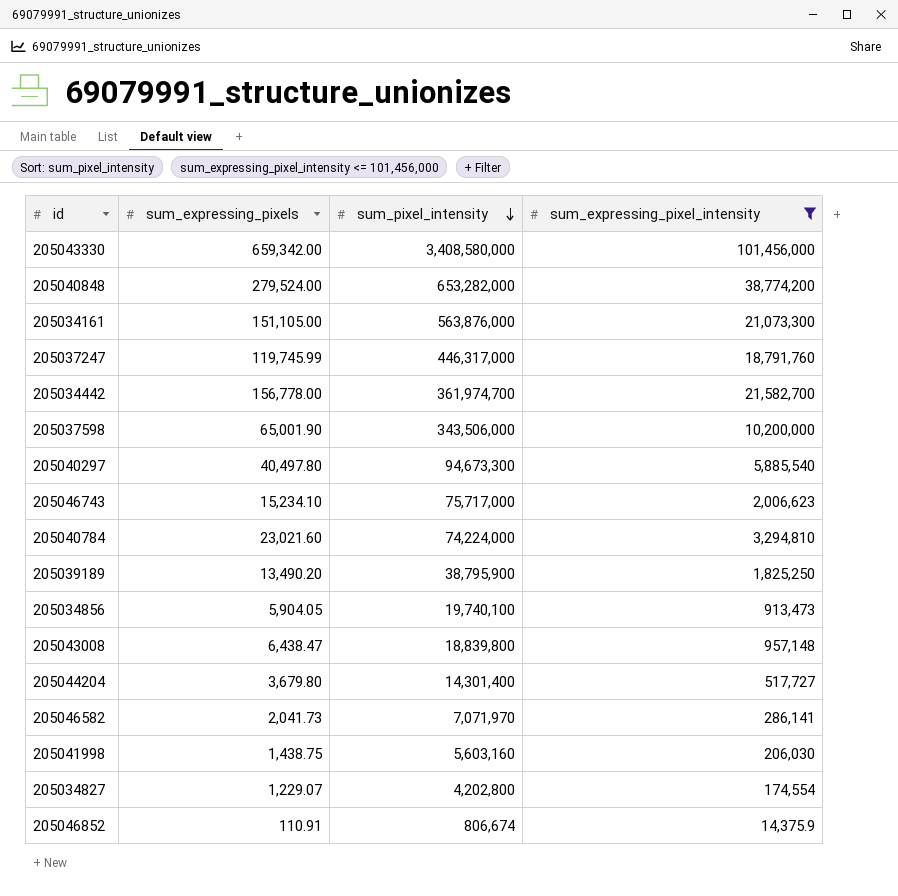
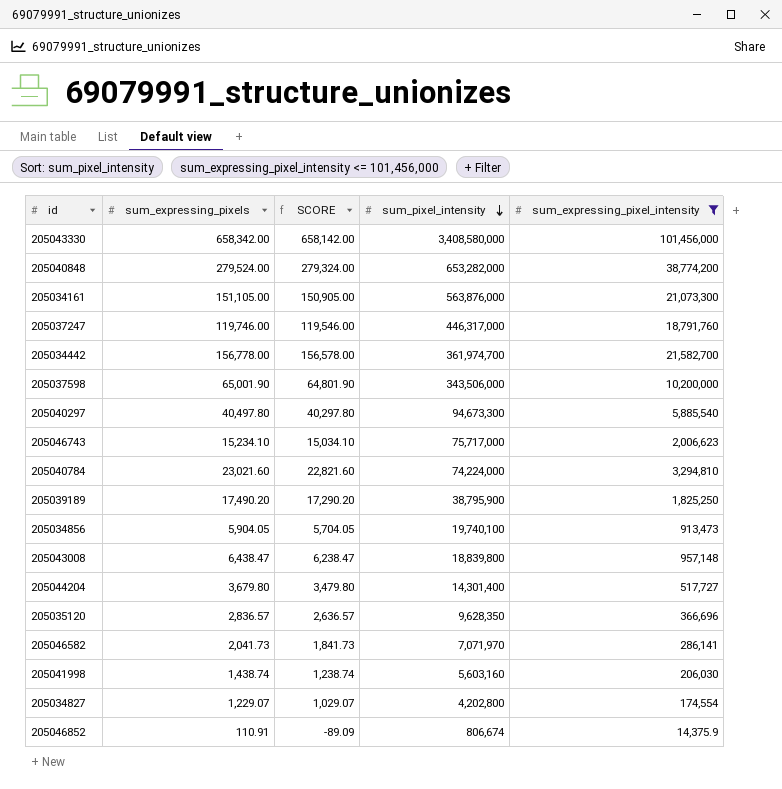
column SCORE | formula: none -> [sum_expressing_pixels] - 200
205043330 | sum_expressing_pixels: 659,342.00 -> 658,342.00
205037247 | sum_expressing_pixels: 119,745.99 -> 119,746.00
205039189 | sum_expressing_pixels: 13,490.20 -> 17,490.20
row 205035120: none -> 2,836.57 | 2,636.57 | 9,628,350 | 366,696
205041998 | sum_expressing_pixels: 1,438.75 -> 1,438.74

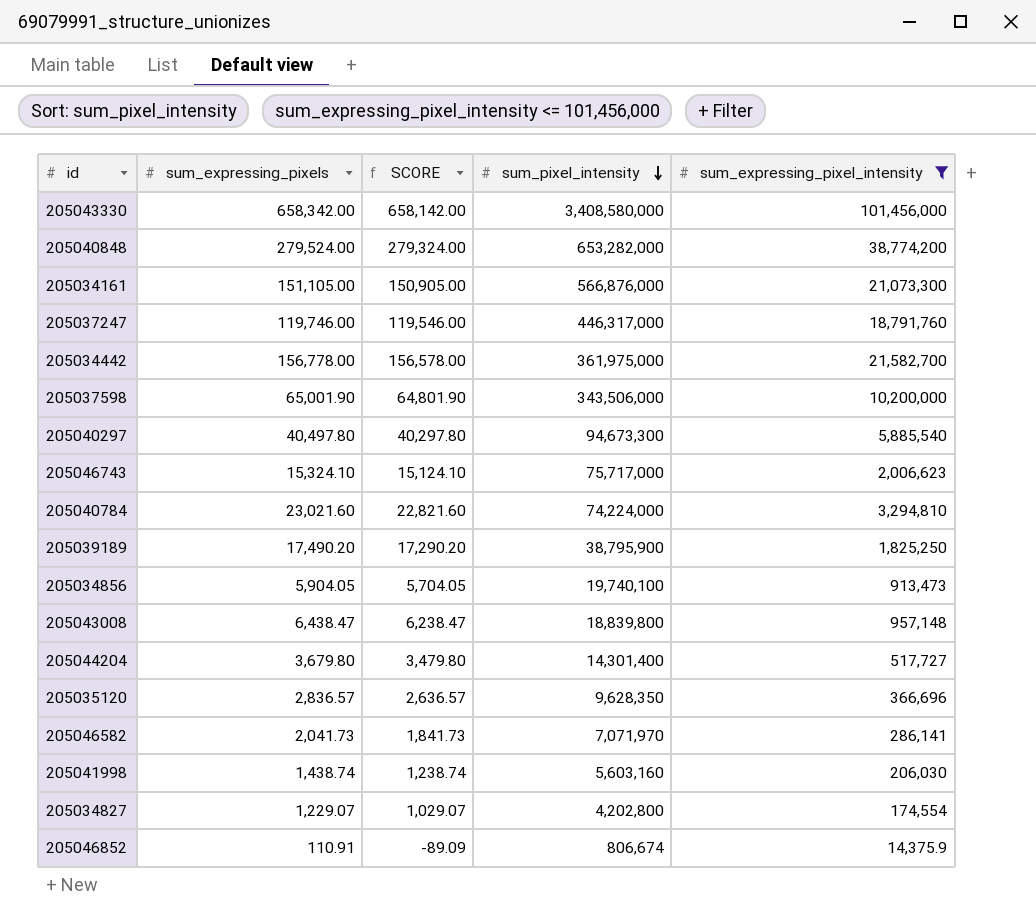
205034161 | sum_pixel_intensity: 563,876,000 -> 566,876,000
205034442 | sum_pixel_intensity: 361,974,700 -> 361,975,000
205046743 | sum_expressing_pixels: 15,234.10 -> 15,324.10
205046743 | SCORE: 15,034.10 -> 15,124.10

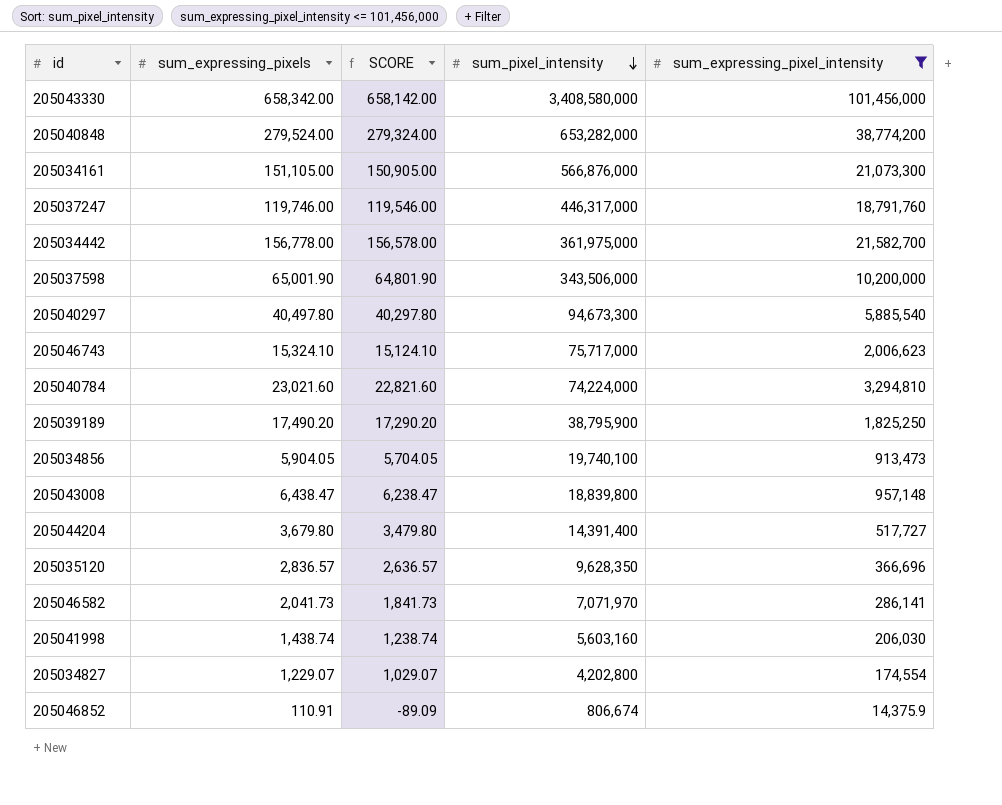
205044204 | sum_pixel_intensity: 14,301,400 -> 14,391,400

